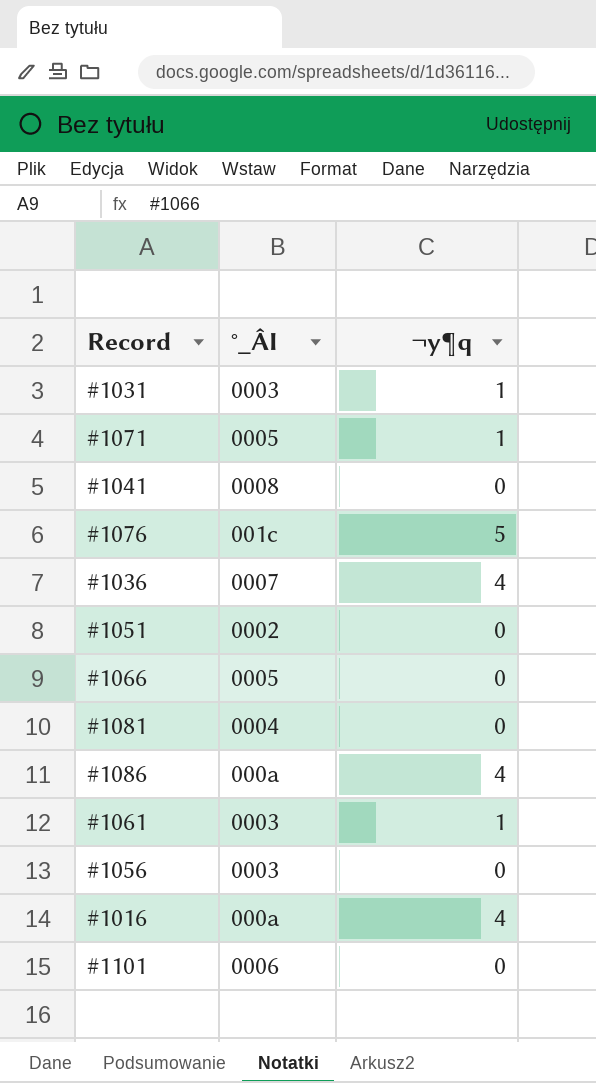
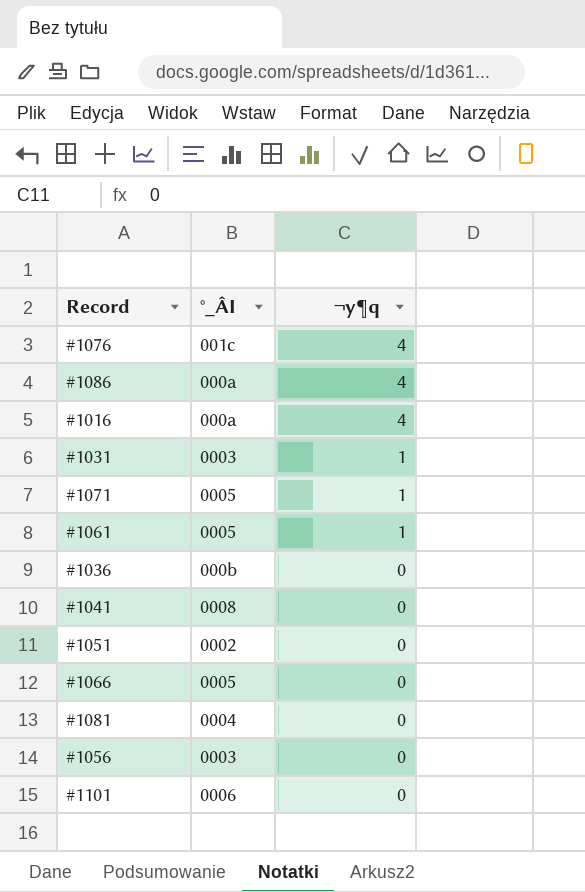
row order: none -> ¬y¶q descending
#1076 | ¬y¶q: 5 -> 4
#1061 | °_ÂI: 0003 -> 0005
#1036 | °_ÂI: 0007 -> 000b
#1036 | ¬y¶q: 4 -> 0

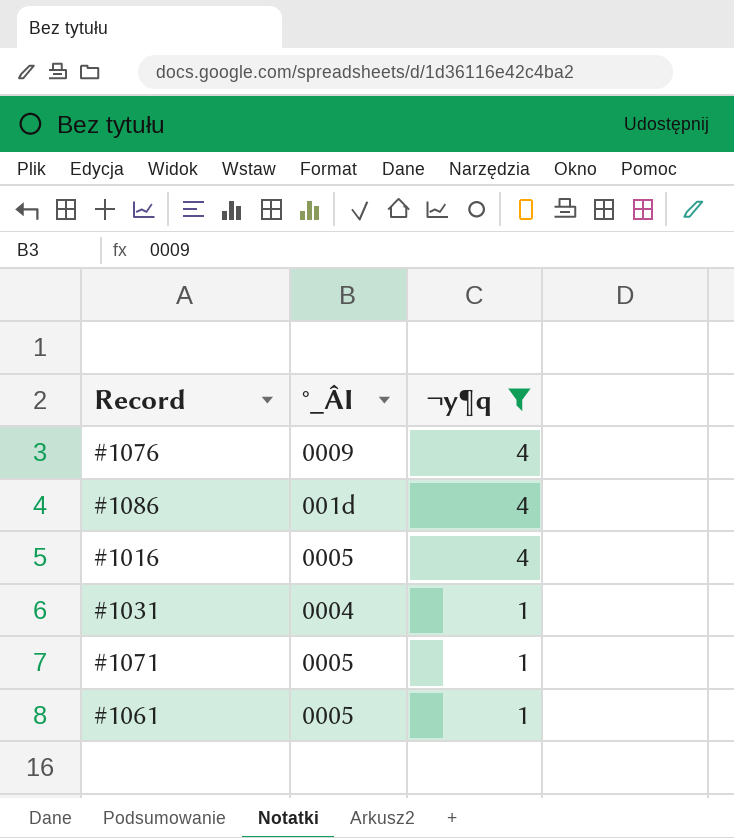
filter: none -> ¬y¶q != 0
#1076 | °_ÂI: 001c -> 0009
#1086 | °_ÂI: 000a -> 001d
#1016 | °_ÂI: 000a -> 0005
#1031 | °_ÂI: 0003 -> 0004

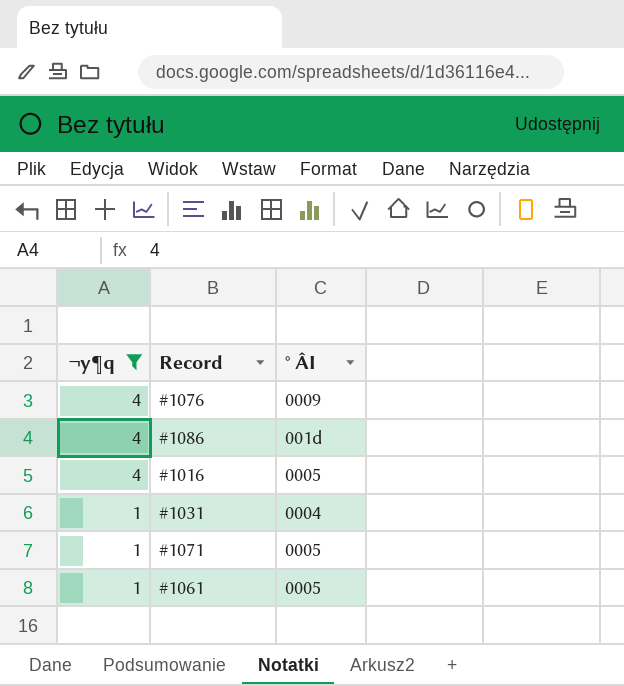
column ¬y¶q | position: 3 -> 1
column name: °_ÂI -> ° ÂI

